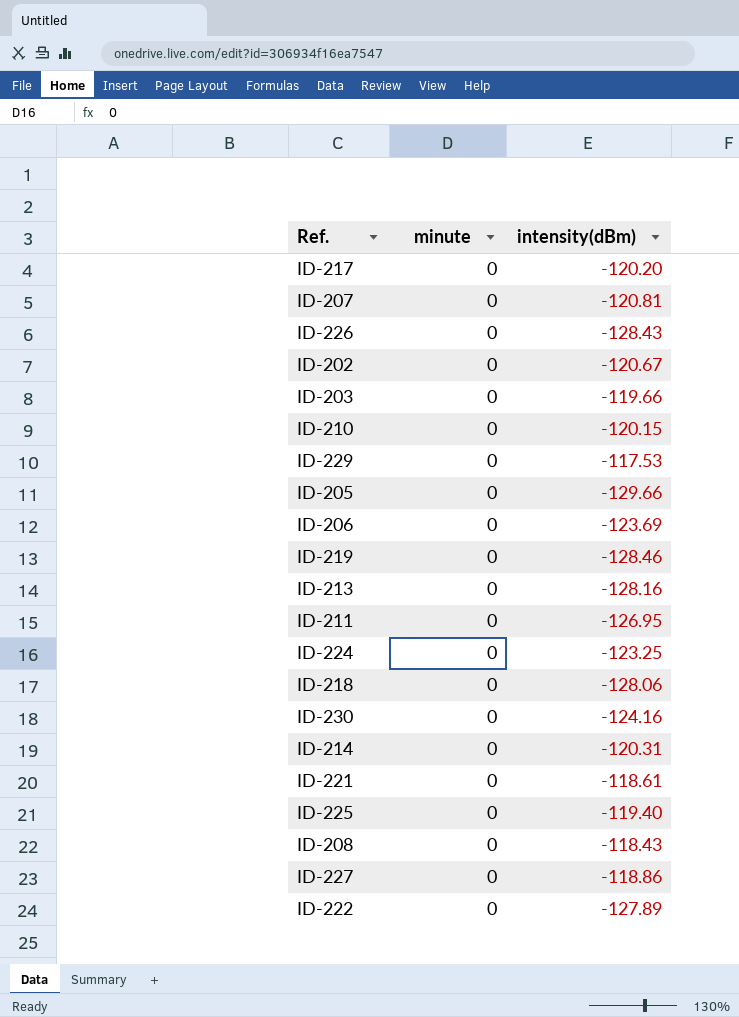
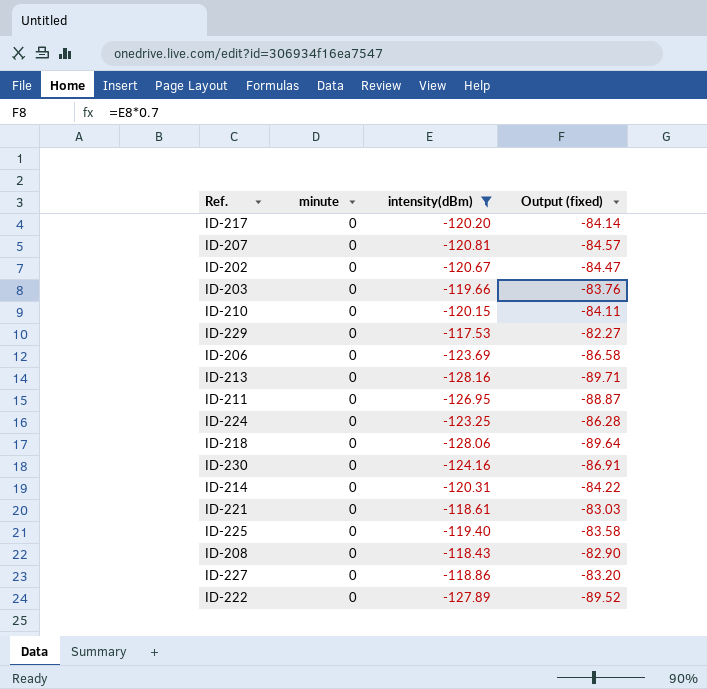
filter: none -> intensity(dBm) >= -128.16
column Output (fixed) | formula: none -> [intensity(dBm)] * 0.7

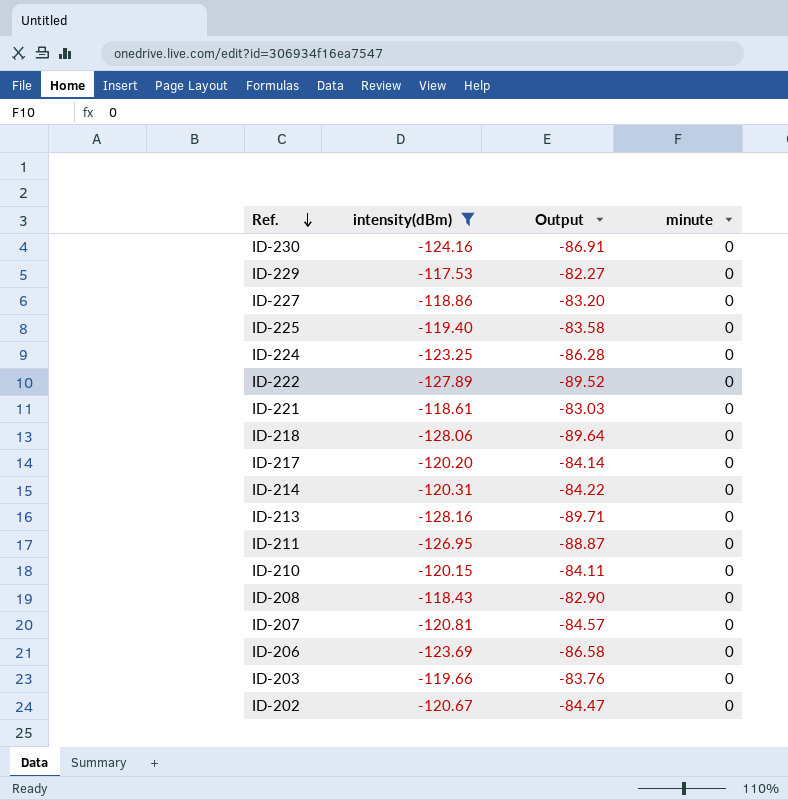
row order: none -> Ref. descending
column name: Output (fixed) -> Output
column minute | position: 2 -> 4

